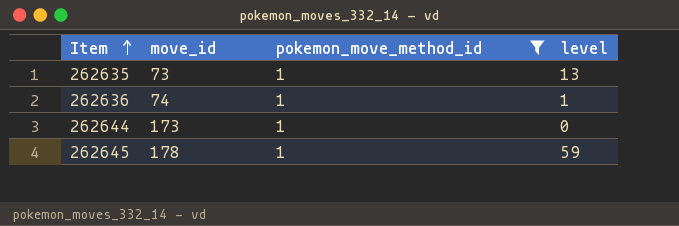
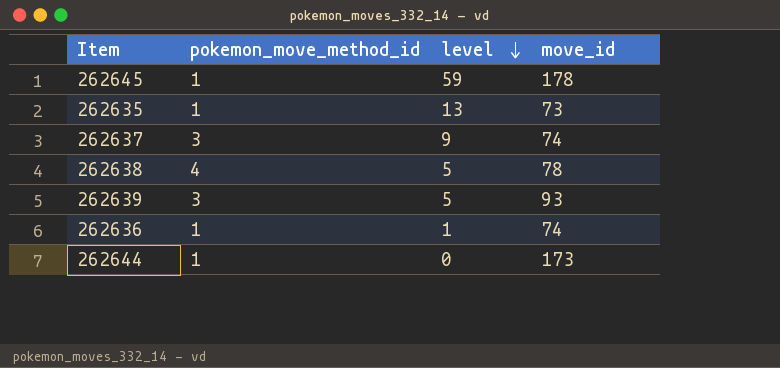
filter: pokemon_move_method_id = 1 -> none
row order: Item ascending -> level descending
column move_id | position: 2 -> 4

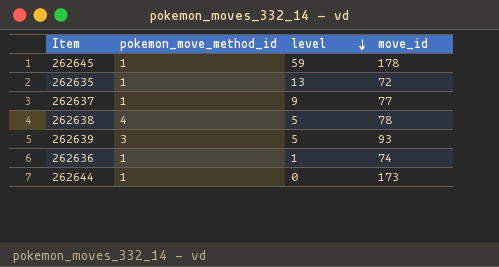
262635 | move_id: 73 -> 72
262637 | pokemon_move_method_id: 3 -> 1
262637 | move_id: 74 -> 77

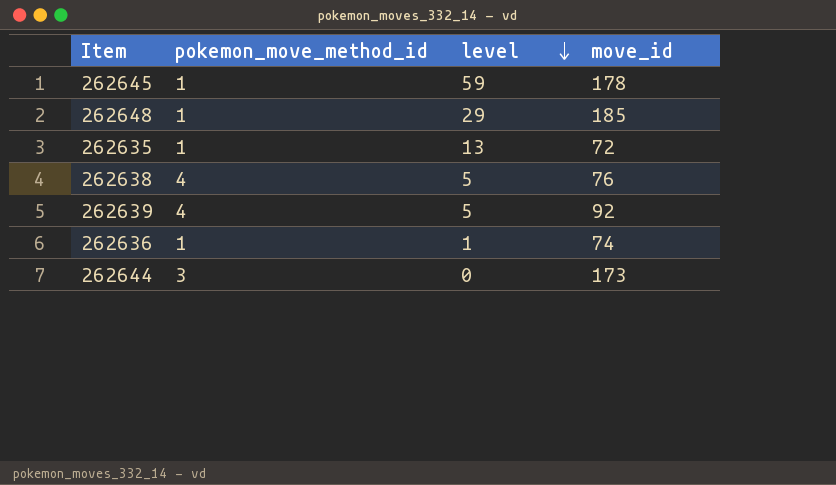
row 262637: 1 | 9 | 77 -> none
row 262648: none -> 1 | 29 | 185
262638 | move_id: 78 -> 76
262639 | pokemon_move_method_id: 3 -> 4
262639 | move_id: 93 -> 92
262644 | pokemon_move_method_id: 1 -> 3

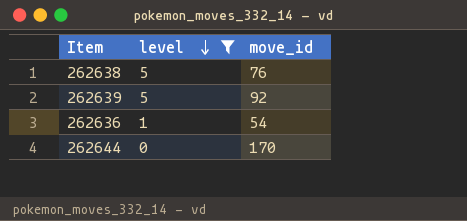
filter: none -> level <= 5
column pokemon_move_method_id | position: 2 -> none
262636 | move_id: 74 -> 54
262644 | move_id: 173 -> 170

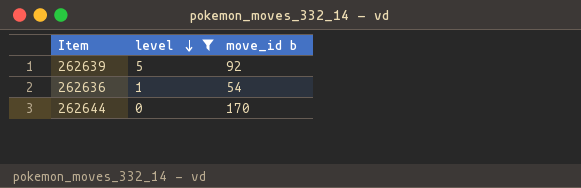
column name: move_id -> move_id b
row 262638: 5 | 76 -> none

